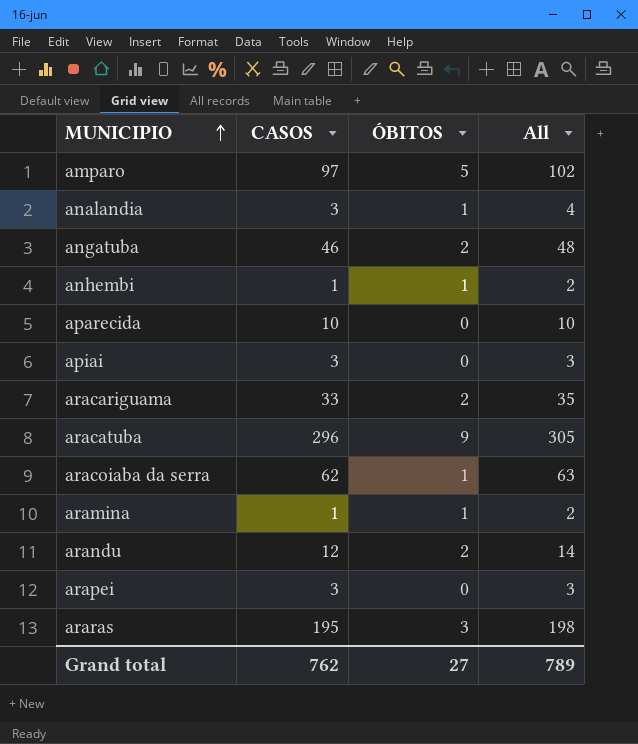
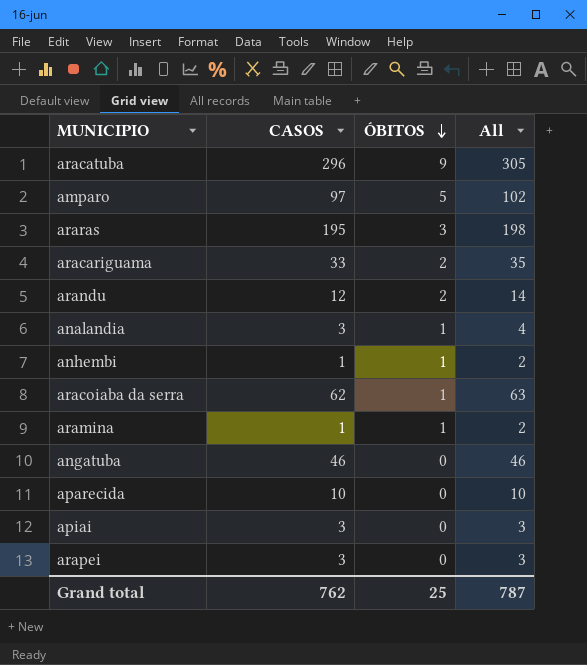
row order: MUNICIPIO ascending -> ÓBITOS descending
angatuba | ÓBITOS: 2 -> 0
angatuba | All: 48 -> 46
Grand total | ÓBITOS: 27 -> 25
Grand total | All: 789 -> 787

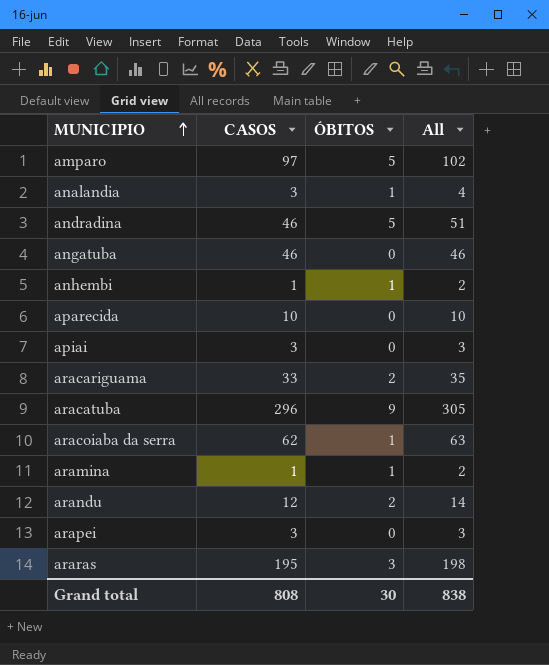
row order: ÓBITOS descending -> MUNICIPIO ascending
row andradina: none -> 46 | 5 | 51
Grand total | CASOS: 762 -> 808
Grand total | ÓBITOS: 25 -> 30
Grand total | All: 787 -> 838

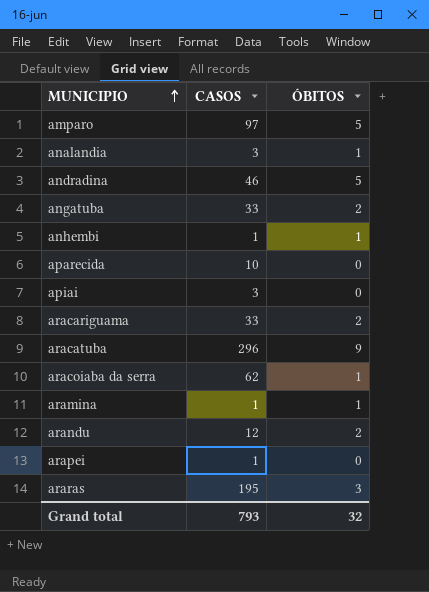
column All | formula: [CASOS] + [ÓBITOS] -> none
angatuba | CASOS: 46 -> 33
angatuba | ÓBITOS: 0 -> 2
arapei | CASOS: 3 -> 1
Grand total | CASOS: 808 -> 793
Grand total | ÓBITOS: 30 -> 32

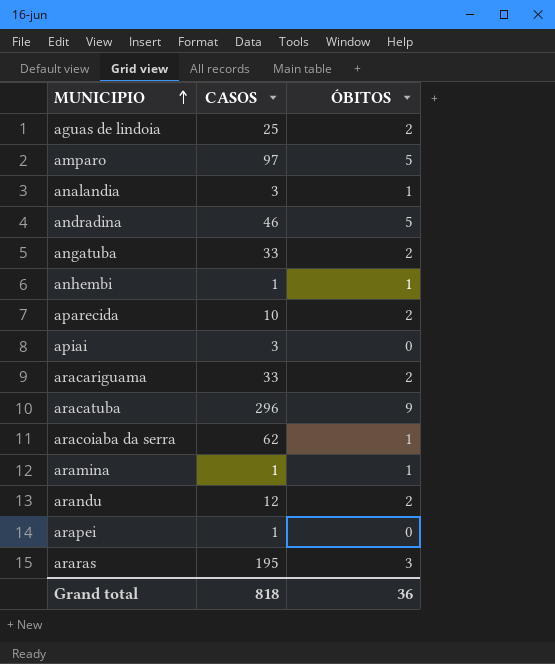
row aguas de lindoia: none -> 25 | 2
aparecida | ÓBITOS: 0 -> 2
Grand total | CASOS: 793 -> 818
Grand total | ÓBITOS: 32 -> 36

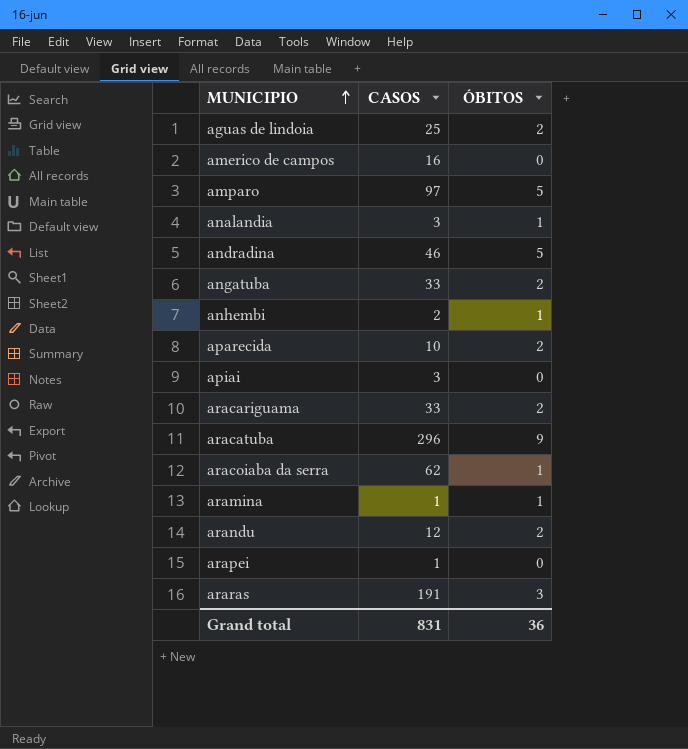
row americo de campos: none -> 16 | 0
anhembi | CASOS: 1 -> 2
araras | CASOS: 195 -> 191
Grand total | CASOS: 818 -> 831

